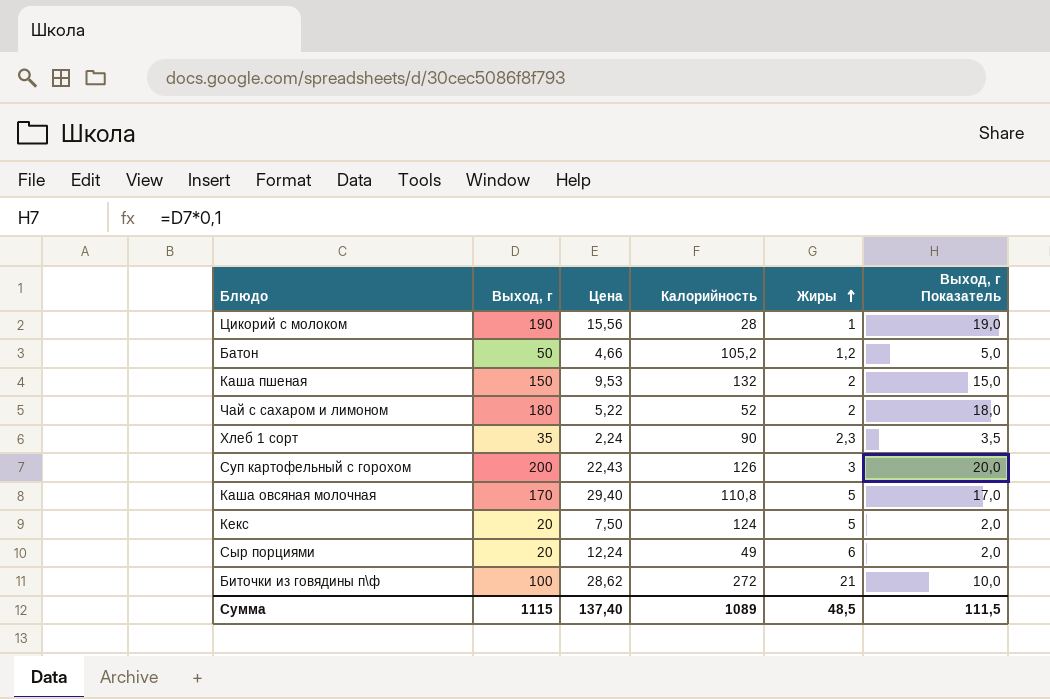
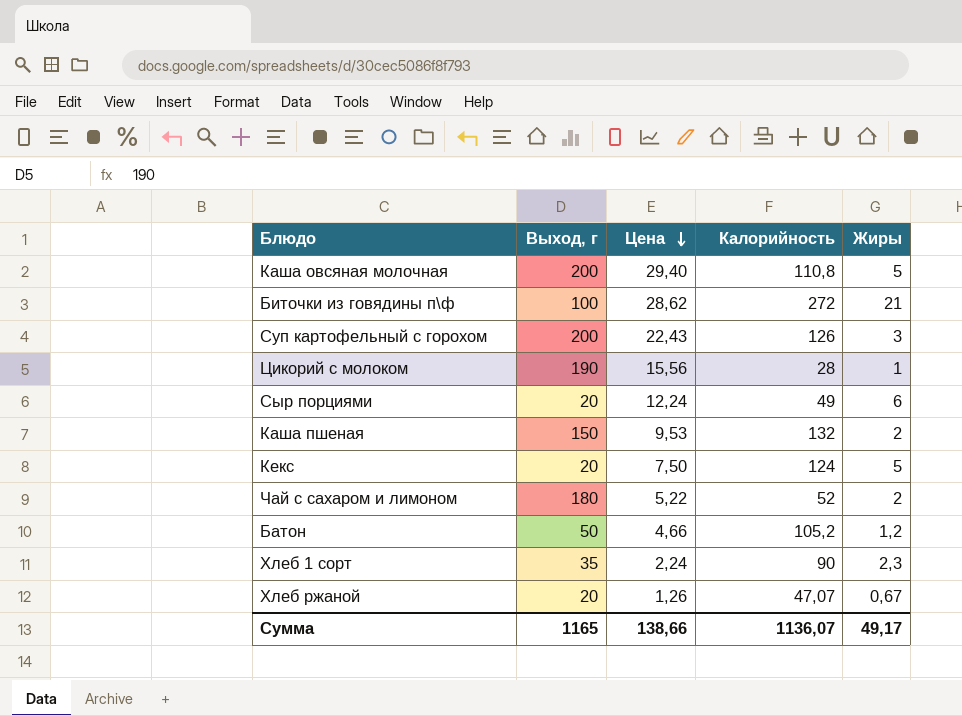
row order: Жиры ascending -> Цена descending
column Выход, г Показатель | formula: [Выход, г] * 0,1 -> none
Каша овсяная молочная | Выход, г: 170 -> 200
row Хлеб ржаной: none -> 20 | 1,26 | 47,07 | 0,67
Сумма | Выход, г: 1115 -> 1165
Сумма | Цена: 137,40 -> 138,66
Сумма | Калорийность: 1089 -> 1136,07
Сумма | Жиры: 48,5 -> 49,17

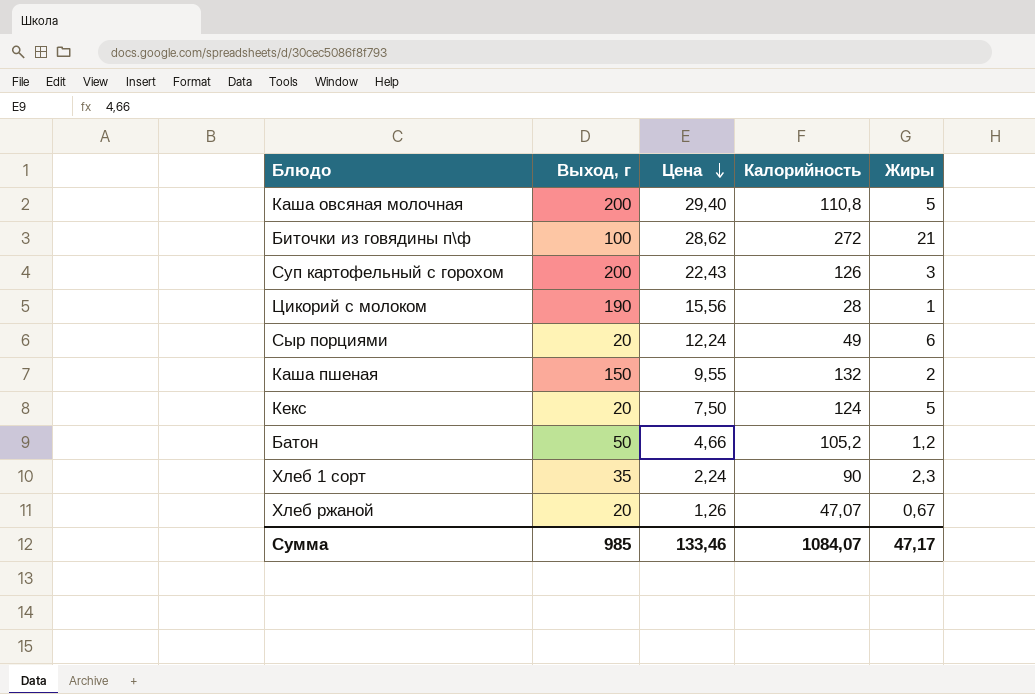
row Чай с сахаром и лимоном: 180 | 5,22 | 52 | 2 -> none
Каша пшеная | Цена: 9,53 -> 9,55
Сумма | Выход, г: 1165 -> 985
Сумма | Цена: 138,66 -> 133,46
Сумма | Калорийность: 1136,07 -> 1084,07
Сумма | Жиры: 49,17 -> 47,17

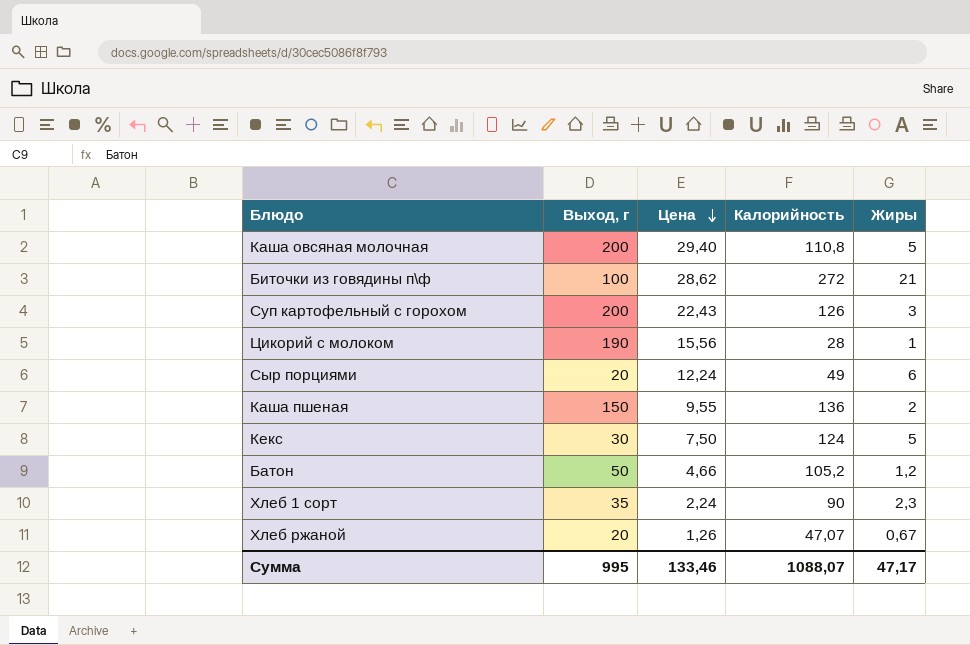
Каша пшеная | Калорийность: 132 -> 136
Кекс | Выход, г: 20 -> 30
Сумма | Выход, г: 985 -> 995
Сумма | Калорийность: 1084,07 -> 1088,07

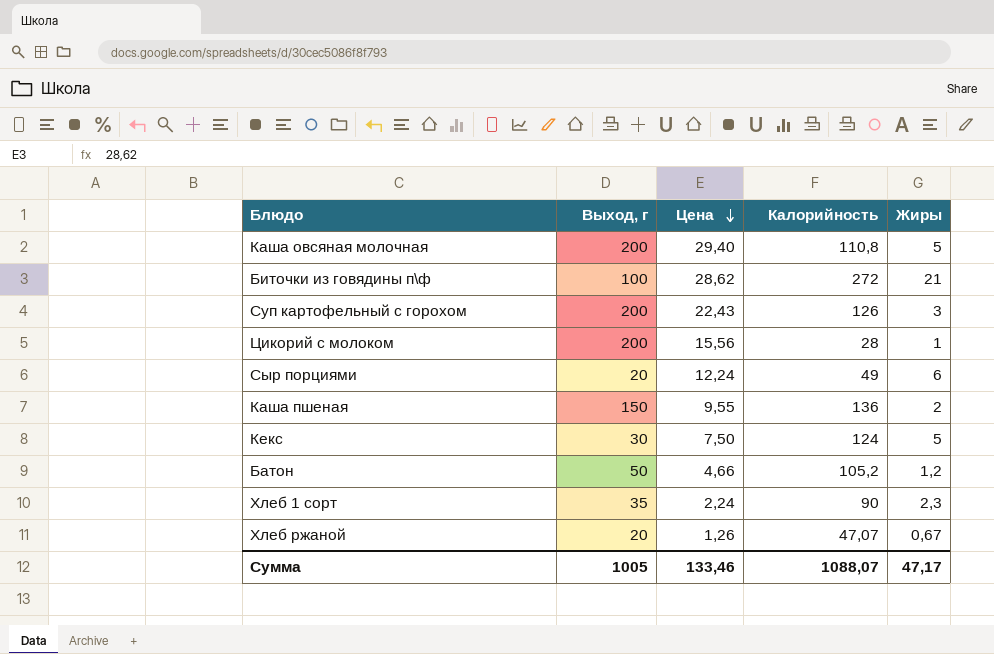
Цикорий с молоком | Выход, г: 190 -> 200
Сумма | Выход, г: 995 -> 1005

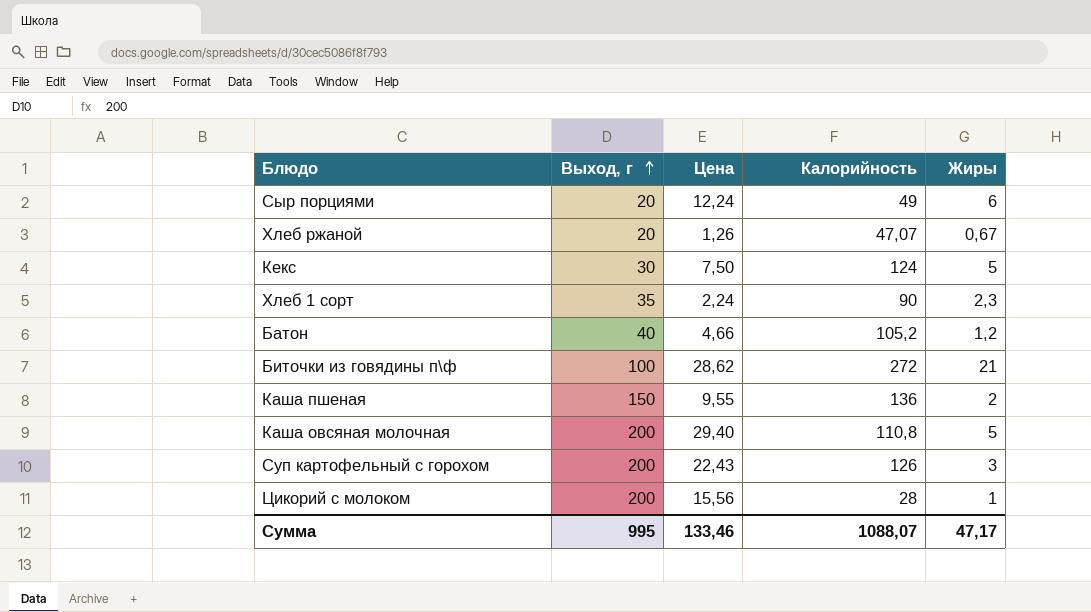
row order: Цена descending -> Выход, г ascending
Батон | Выход, г: 50 -> 40
Сумма | Выход, г: 1005 -> 995

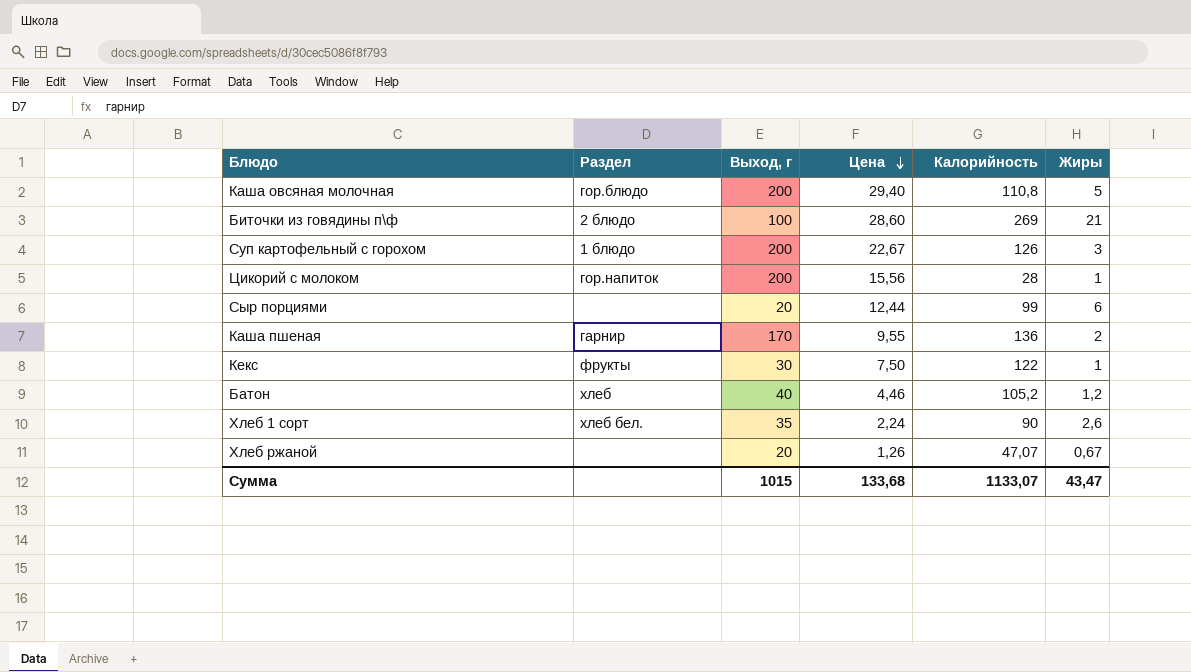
row order: Выход, г ascending -> Цена descending
column Раздел | position: none -> 2
Биточки из говядины п\ф | Цена: 28,62 -> 28,60
Биточки из говядины п\ф | Калорийность: 272 -> 269
Суп картофельный с горохом | Цена: 22,43 -> 22,67
Сыр порциями | Цена: 12,24 -> 12,44
Сыр порциями | Калорийность: 49 -> 99
Каша пшеная | Выход, г: 150 -> 170
Кекс | Калорийность: 124 -> 122
Кекс | Жиры: 5 -> 1
Батон | Цена: 4,66 -> 4,46
Хлеб 1 сорт | Жиры: 2,3 -> 2,6
Сумма | Выход, г: 995 -> 1015
Сумма | Цена: 133,46 -> 133,68
Сумма | Калорийность: 1088,07 -> 1133,07
Сумма | Жиры: 47,17 -> 43,47

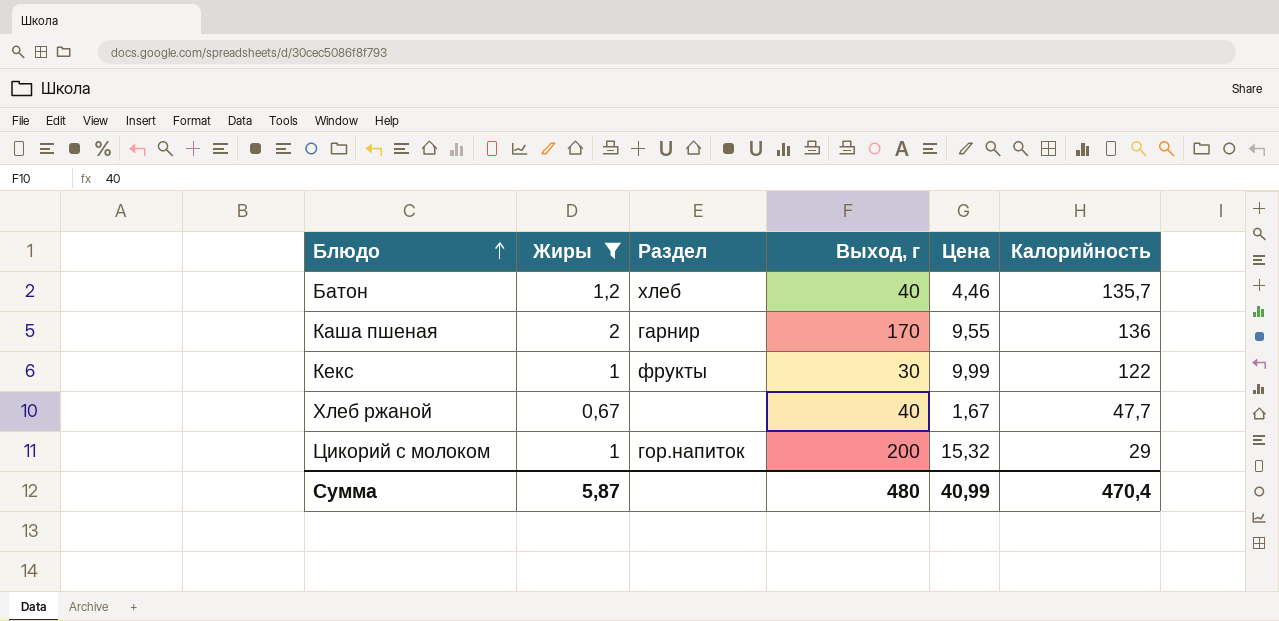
filter: none -> Жиры <= 2
row order: Цена descending -> Блюдо ascending
column Жиры | position: 6 -> 2
Батон | Калорийность: 105,2 -> 135,7
Кекс | Цена: 7,50 -> 9,99
Хлеб ржаной | Выход, г: 20 -> 40
Хлеб ржаной | Цена: 1,26 -> 1,67
Хлеб ржаной | Калорийность: 47,07 -> 47,7
Цикорий с молоком | Цена: 15,56 -> 15,32
Цикорий с молоком | Калорийность: 28 -> 29
Сумма | Жиры: 43,47 -> 5,87
Сумма | Выход, г: 1015 -> 480
Сумма | Цена: 133,68 -> 40,99
Сумма | Калорийность: 1133,07 -> 470,4

